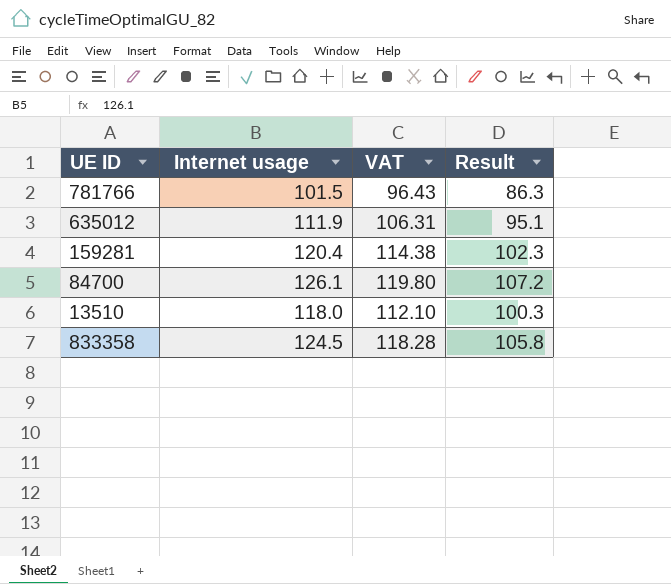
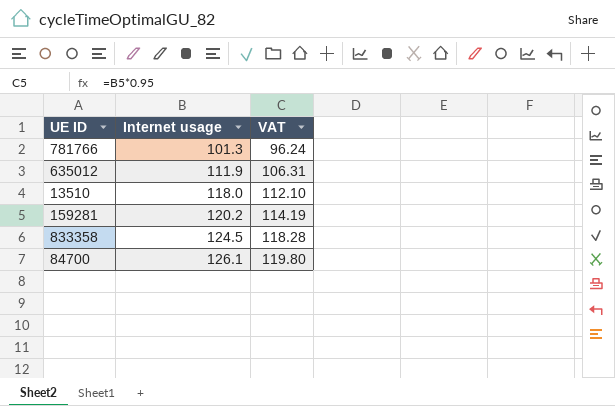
row order: none -> Internet usage ascending
column Result | formula: [Internet usage] * 0.85 -> none
781766 | Internet usage: 101.5 -> 101.3
781766 | VAT: 96.43 -> 96.24
159281 | Internet usage: 120.4 -> 120.2
159281 | VAT: 114.38 -> 114.19

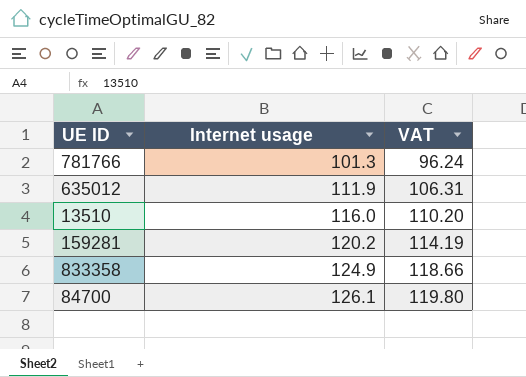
13510 | Internet usage: 118.0 -> 116.0
13510 | VAT: 112.10 -> 110.20
833358 | Internet usage: 124.5 -> 124.9
833358 | VAT: 118.28 -> 118.66

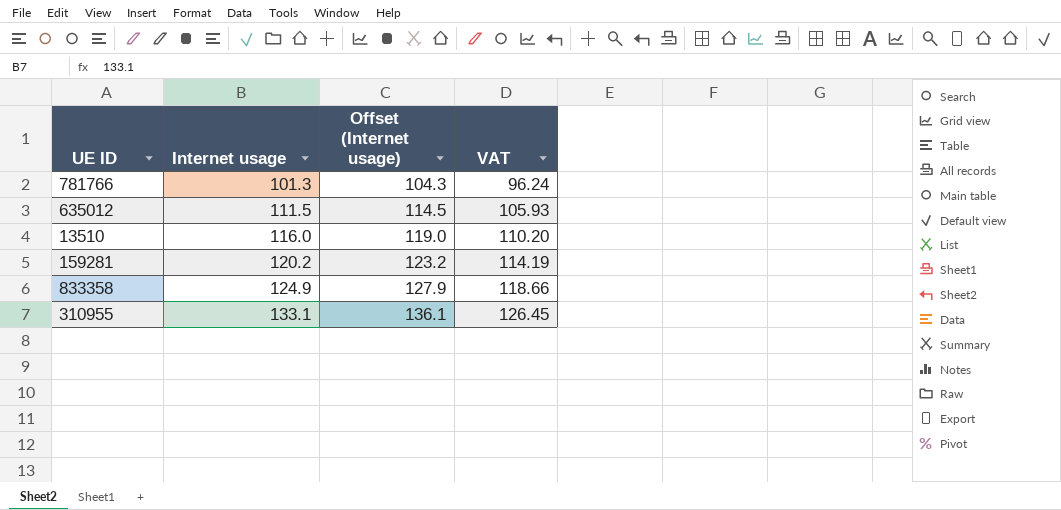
column Offset (Internet usage) | formula: none -> [Internet usage] + 3
row 84700: 126.1 | 119.80 -> none
635012 | Internet usage: 111.9 -> 111.5
635012 | VAT: 106.31 -> 105.93
row 310955: none -> 133.1 | 136.1 | 126.45

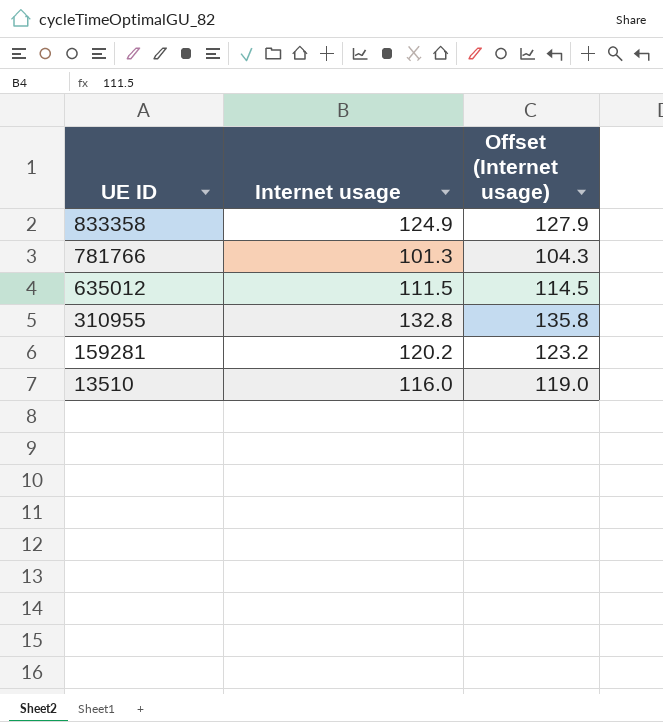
row order: Internet usage ascending -> UE ID descending
column VAT | formula: [Internet usage] * 0.95 -> none
310955 | Internet usage: 133.1 -> 132.8
310955 | Offset (Internet usage): 136.1 -> 135.8

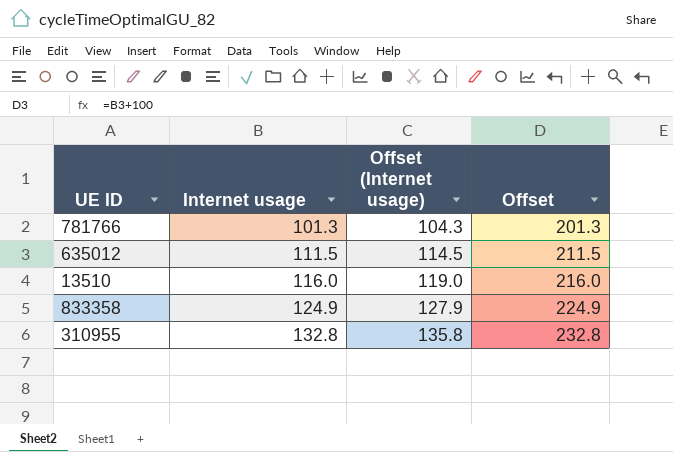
row order: UE ID descending -> Internet usage ascending
column Offset | formula: none -> [Internet usage] + 100
row 159281: 120.2 | 123.2 -> none

